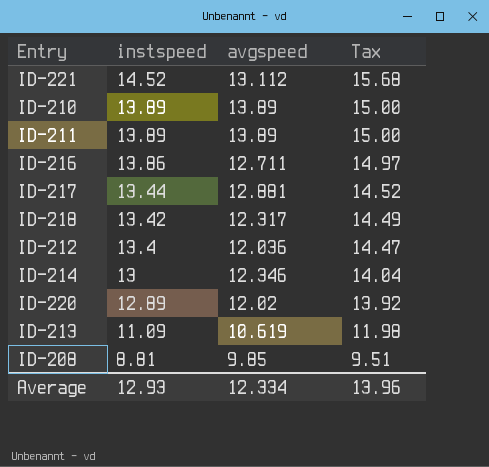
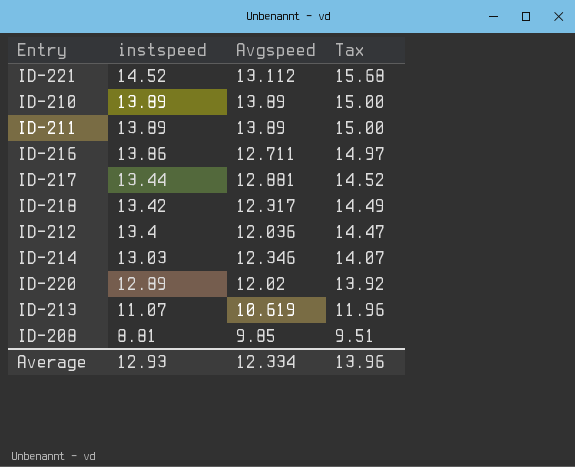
column name: avgspeed -> Avgspeed
ID-214 | instspeed: 13 -> 13.03
ID-214 | Tax: 14.04 -> 14.07
ID-213 | instspeed: 11.09 -> 11.07
ID-213 | Tax: 11.98 -> 11.96

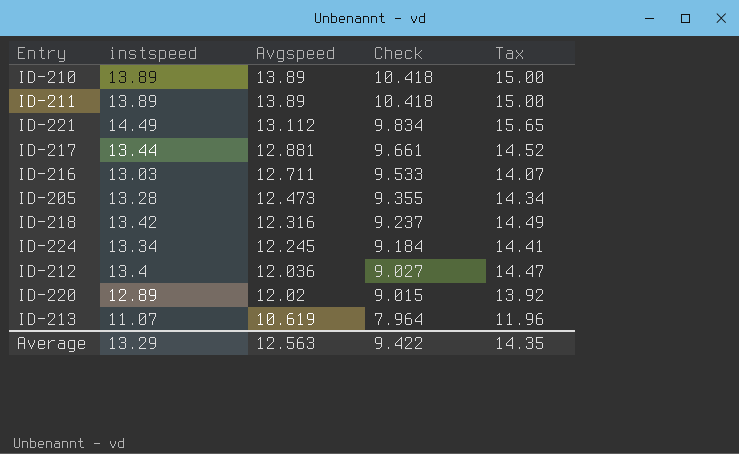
row order: instspeed descending -> Avgspeed descending
column Check | formula: none -> [Avgspeed] * 0.75
row ID-214: 13.03 | 12.346 | 14.07 -> none
row ID-208: 8.81 | 9.85 | 9.51 -> none
ID-221 | instspeed: 14.52 -> 14.49
ID-221 | Tax: 15.68 -> 15.65
ID-216 | instspeed: 13.86 -> 13.03
ID-216 | Tax: 14.97 -> 14.07
row ID-205: none -> 13.28 | 12.473 | 9.355 | 14.34
ID-218 | Avgspeed: 12.317 -> 12.316
row ID-224: none -> 13.34 | 12.245 | 9.184 | 14.41
Average | instspeed: 12.93 -> 13.29
Average | Avgspeed: 12.334 -> 12.563
Average | Tax: 13.96 -> 14.35

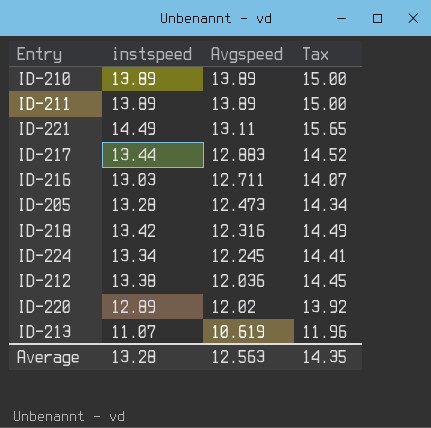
column Check | formula: [Avgspeed] * 0.75 -> none
ID-221 | Avgspeed: 13.112 -> 13.11
ID-217 | Avgspeed: 12.881 -> 12.883
ID-212 | instspeed: 13.4 -> 13.38
ID-212 | Tax: 14.47 -> 14.45
Average | instspeed: 13.29 -> 13.28

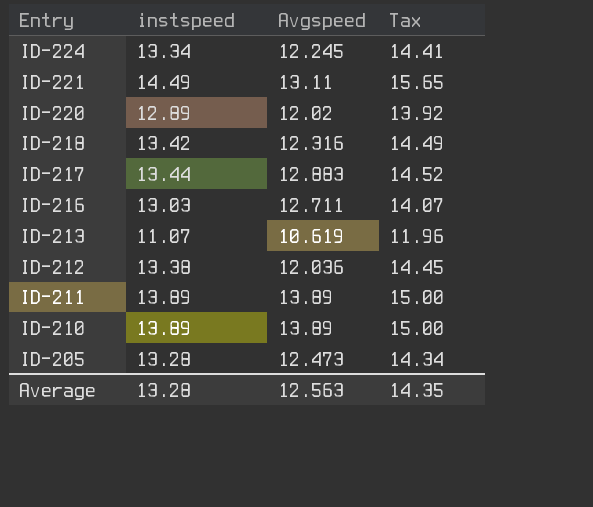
row order: Avgspeed descending -> Entry descending

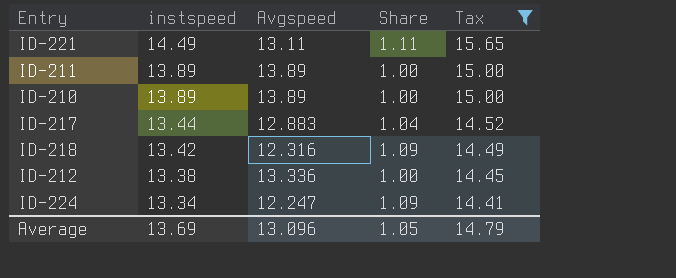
filter: none -> Tax >= 14.41
row order: Entry descending -> instspeed descending
column Share | formula: none -> [instspeed] / [Avgspeed]
ID-212 | Avgspeed: 12.036 -> 13.336
ID-224 | Avgspeed: 12.245 -> 12.247
Average | instspeed: 13.28 -> 13.69
Average | Avgspeed: 12.563 -> 13.096
Average | Tax: 14.35 -> 14.79

